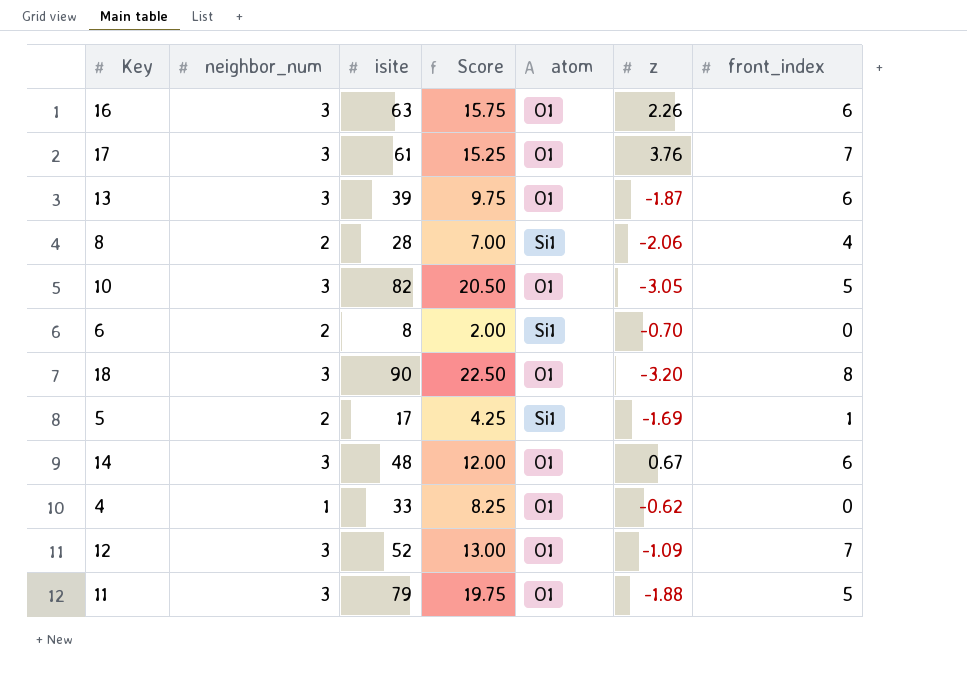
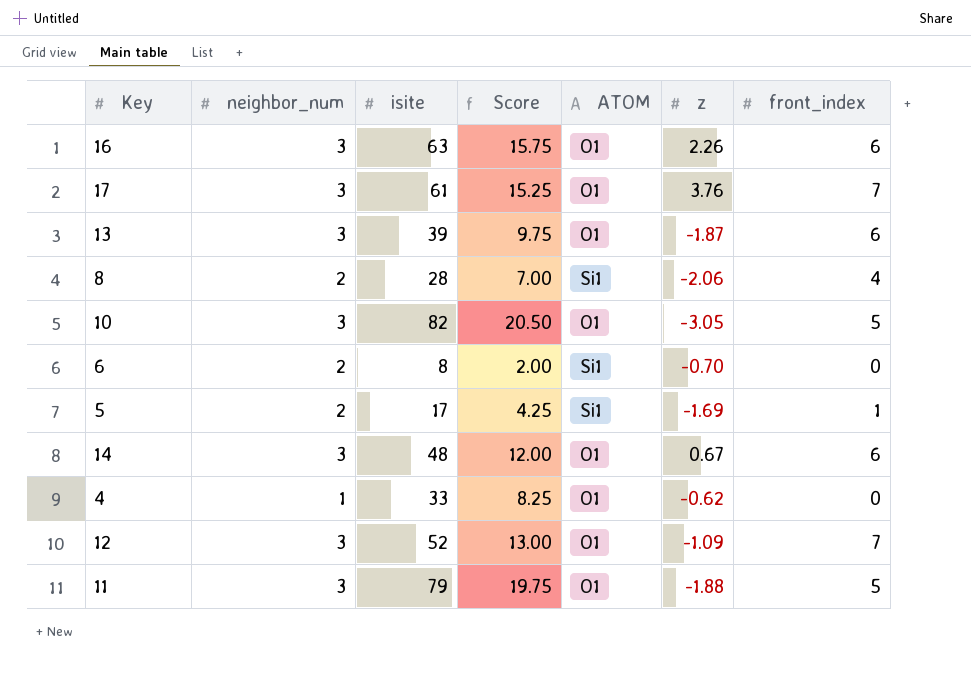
column name: atom -> ATOM
row 18: 3 | 90 | 22.50 | O1 | -3.20 | 8 -> none

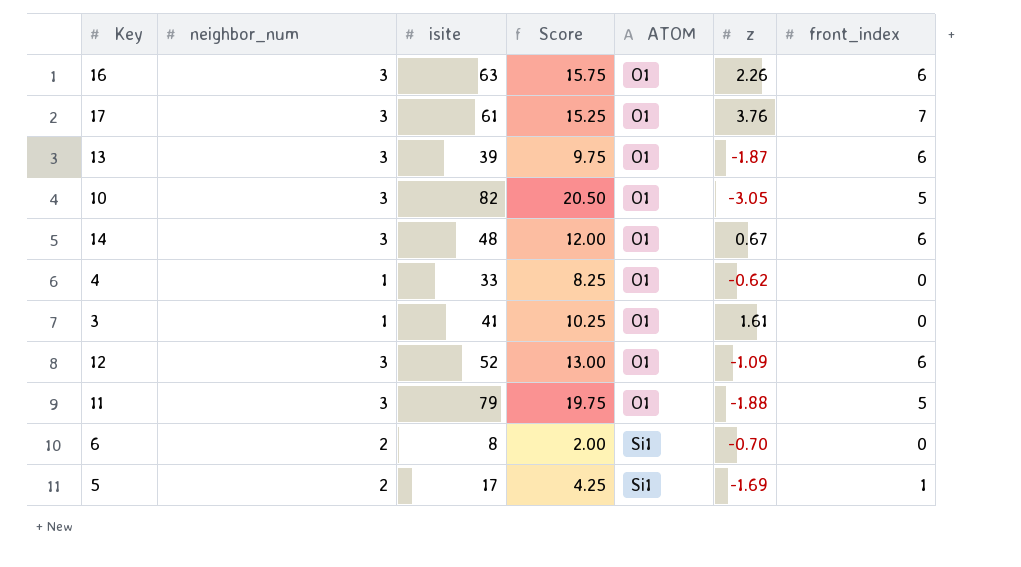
row order: none -> ATOM ascending
row 8: 2 | 28 | 7.00 | Si1 | -2.06 | 4 -> none
row 3: none -> 1 | 41 | 10.25 | O1 | 1.61 | 0
12 | front_index: 7 -> 6

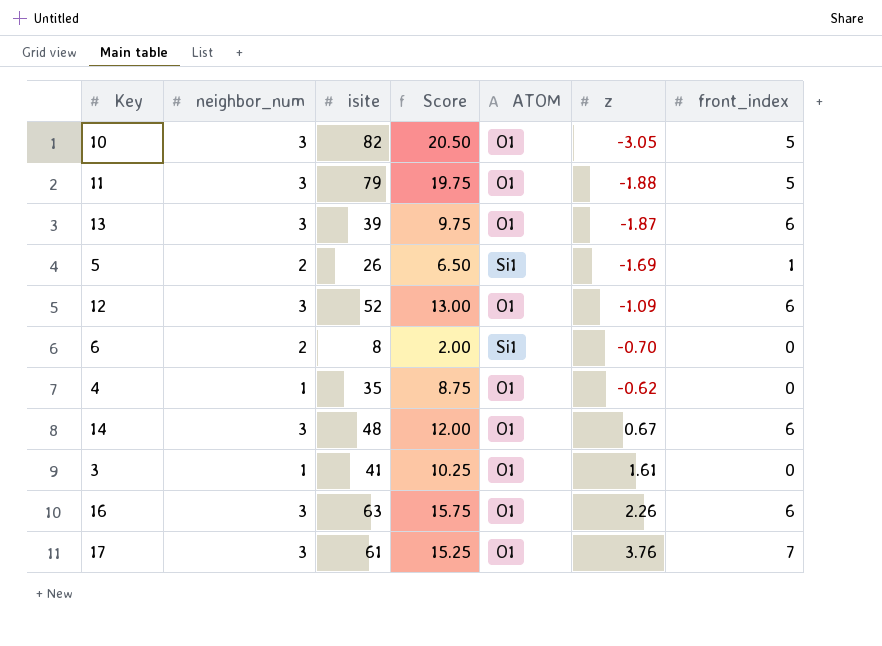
row order: ATOM ascending -> z ascending
5 | isite: 17 -> 26
5 | Score: 4.25 -> 6.50
4 | isite: 33 -> 35
4 | Score: 8.25 -> 8.75

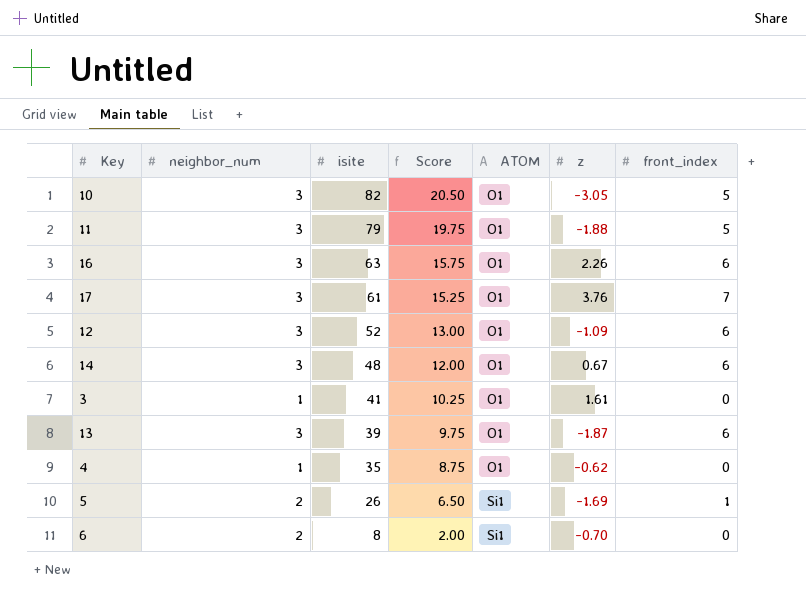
row order: z ascending -> isite descending

